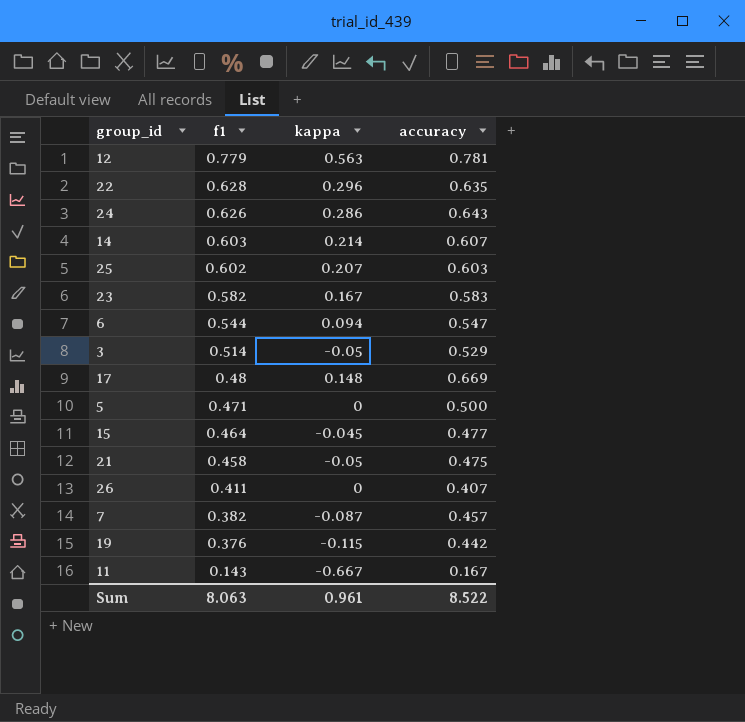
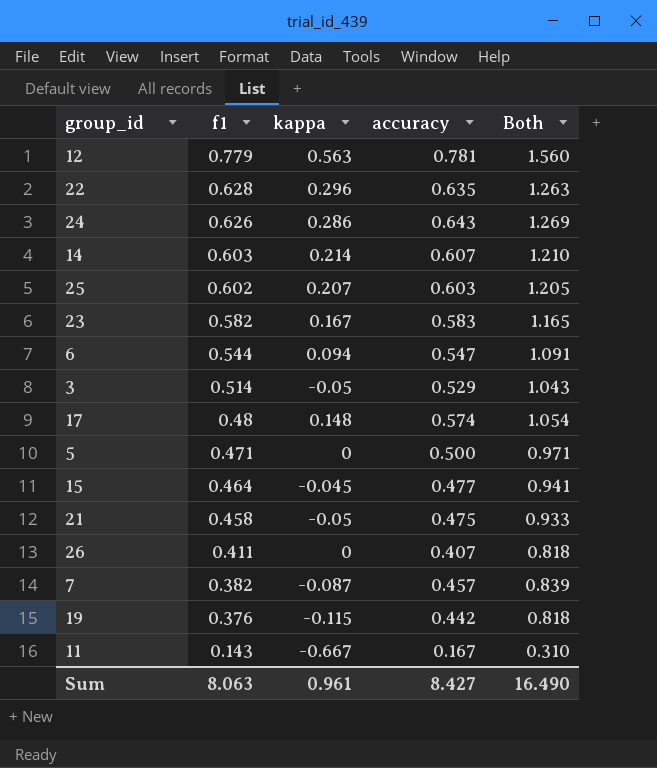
column Both | formula: none -> [f1] + [accuracy]
17 | accuracy: 0.669 -> 0.574
Sum | accuracy: 8.522 -> 8.427

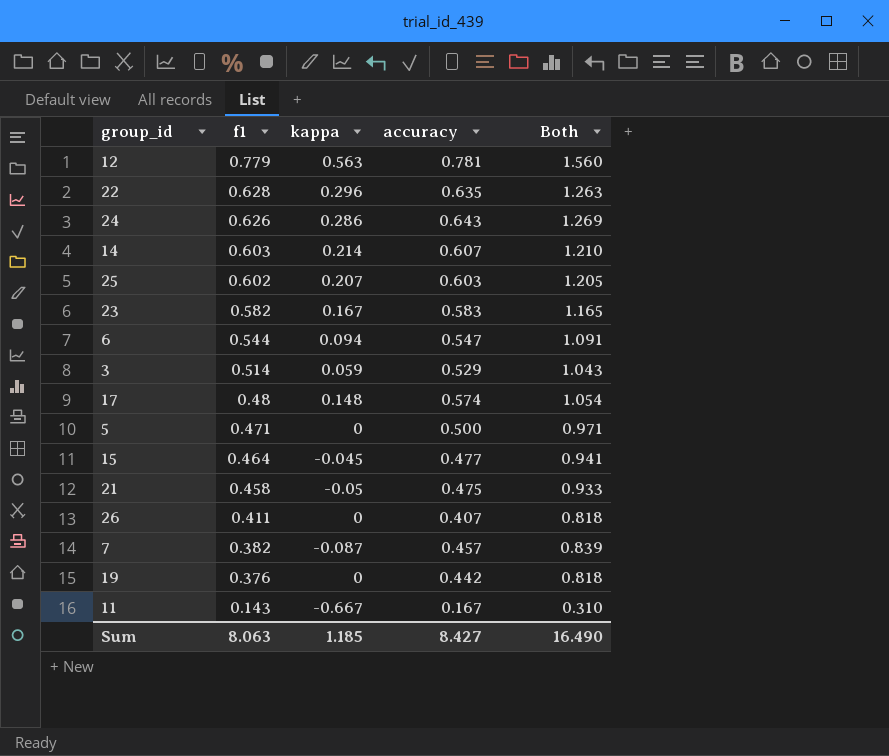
3 | kappa: -0.05 -> 0.059
19 | kappa: -0.115 -> 0
Sum | kappa: 0.961 -> 1.185

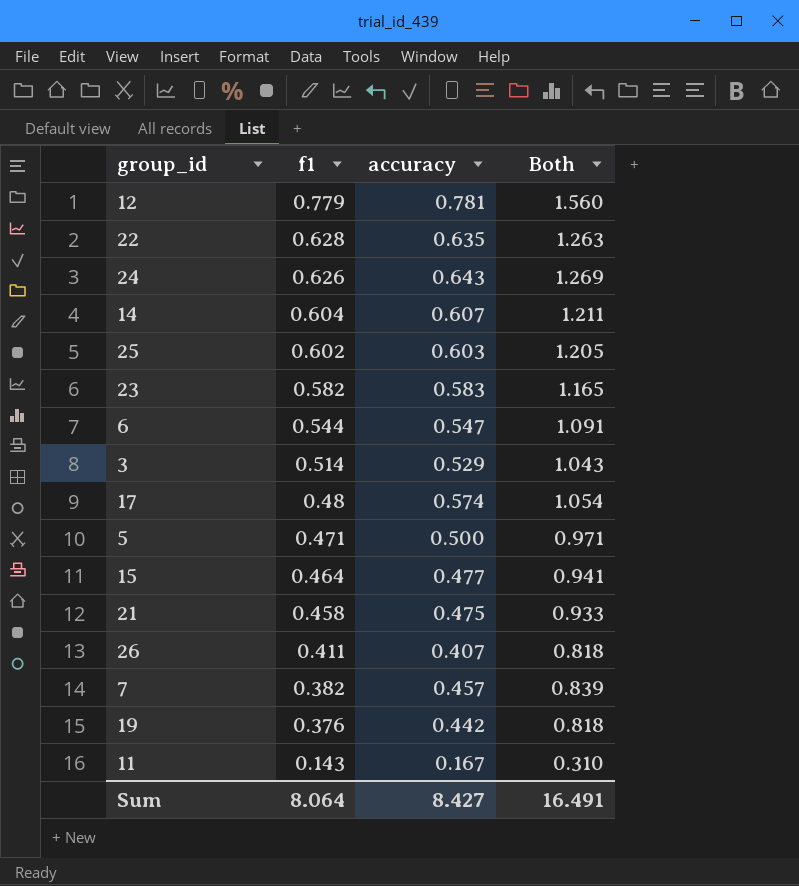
column kappa | position: 3 -> none
14 | f1: 0.603 -> 0.604
14 | Both: 1.210 -> 1.211
Sum | f1: 8.063 -> 8.064
Sum | Both: 16.490 -> 16.491

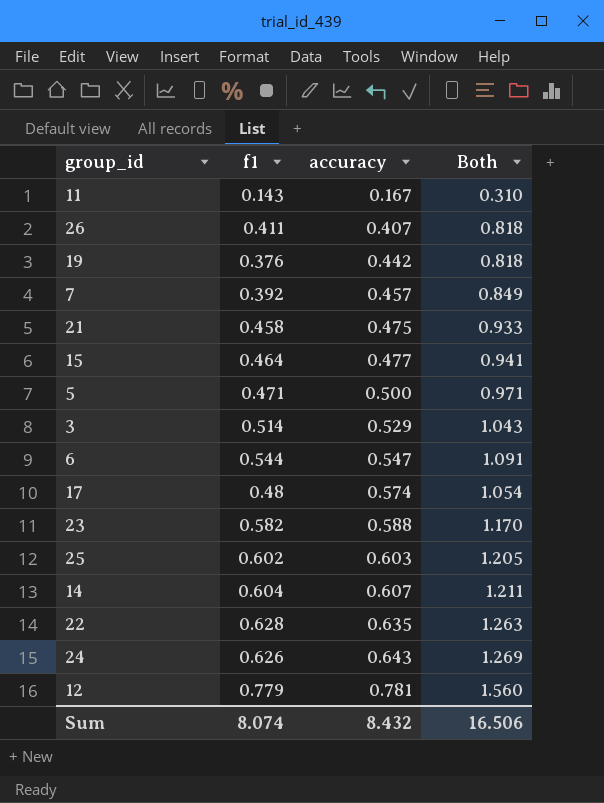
row order: f1 descending -> accuracy ascending
7 | f1: 0.382 -> 0.392
7 | Both: 0.839 -> 0.849
23 | accuracy: 0.583 -> 0.588
23 | Both: 1.165 -> 1.170
Sum | f1: 8.064 -> 8.074
Sum | accuracy: 8.427 -> 8.432
Sum | Both: 16.491 -> 16.506

